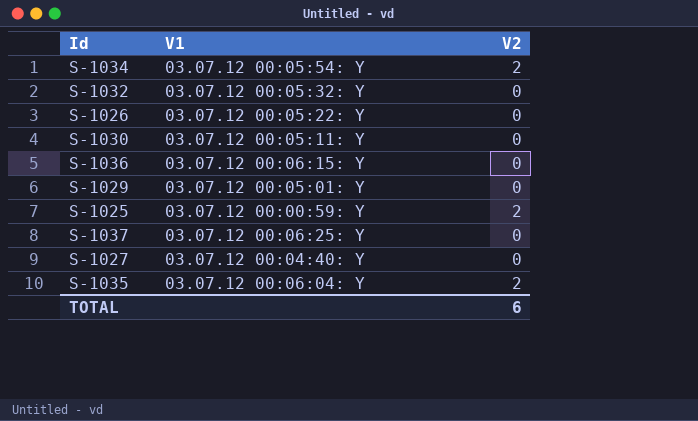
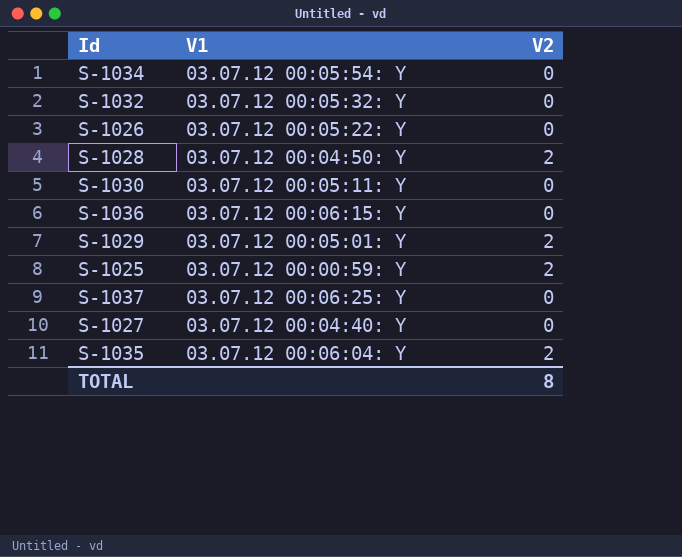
S-1034 | V2: 2 -> 0
row S-1028: none -> 03.07.12 00:04:50: Y | 2
S-1029 | V2: 0 -> 2
TOTAL | V2: 6 -> 8

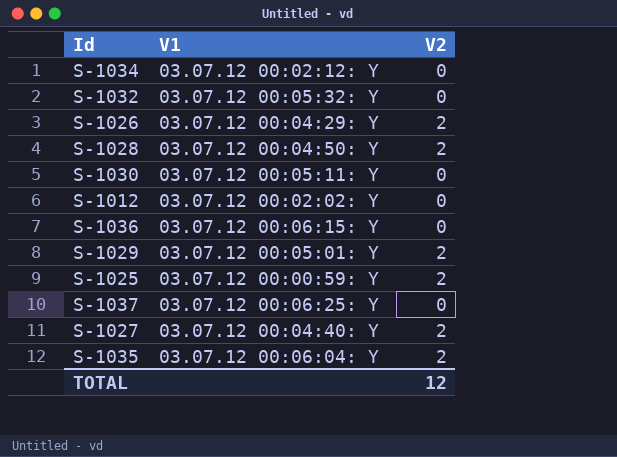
S-1034 | V1: 03.07.12 00:05:54: Y -> 03.07.12 00:02:12: Y
S-1026 | V1: 03.07.12 00:05:22: Y -> 03.07.12 00:04:29: Y
S-1026 | V2: 0 -> 2
row S-1012: none -> 03.07.12 00:02:02: Y | 0
S-1027 | V2: 0 -> 2
TOTAL | V2: 8 -> 12

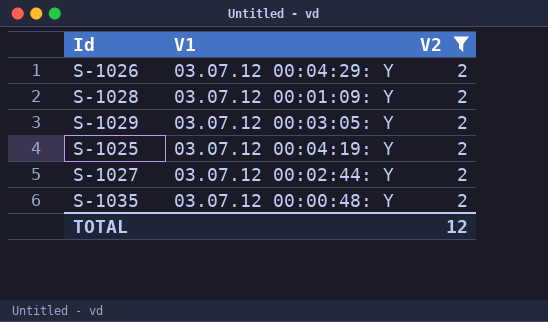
filter: none -> V2 = 2
S-1028 | V1: 03.07.12 00:04:50: Y -> 03.07.12 00:01:09: Y
S-1029 | V1: 03.07.12 00:05:01: Y -> 03.07.12 00:03:05: Y
S-1025 | V1: 03.07.12 00:00:59: Y -> 03.07.12 00:04:19: Y
S-1027 | V1: 03.07.12 00:04:40: Y -> 03.07.12 00:02:44: Y
S-1035 | V1: 03.07.12 00:06:04: Y -> 03.07.12 00:00:48: Y

